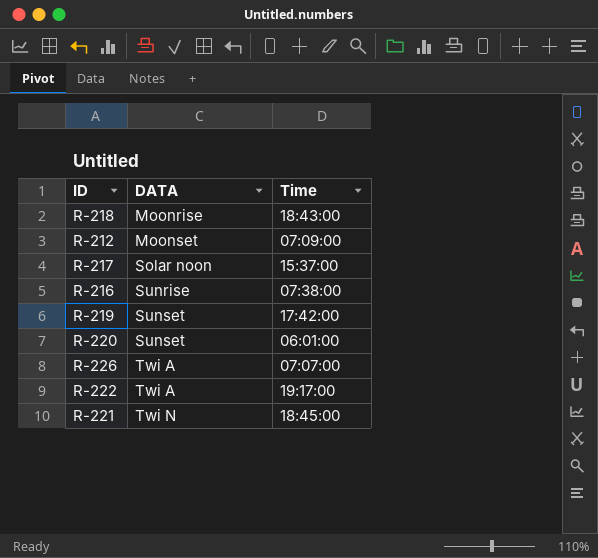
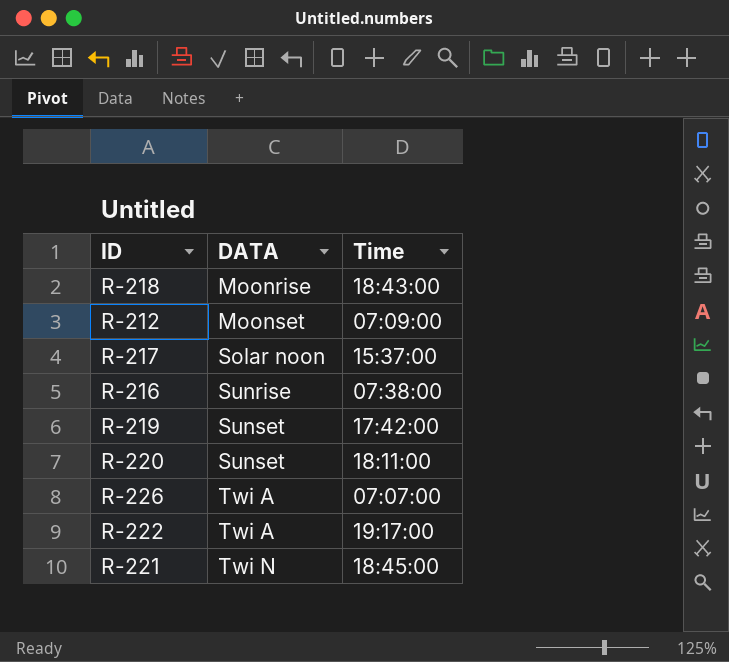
R-220 | Time: 06:01:00 -> 18:11:00

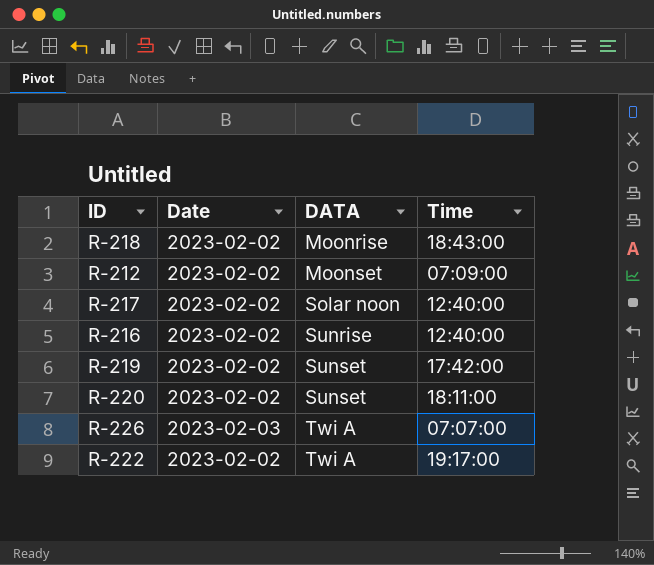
column Date | position: none -> 2
row R-221: Twi N | 18:45:00 -> none
R-217 | Time: 15:37:00 -> 12:40:00
R-216 | Time: 07:38:00 -> 12:40:00

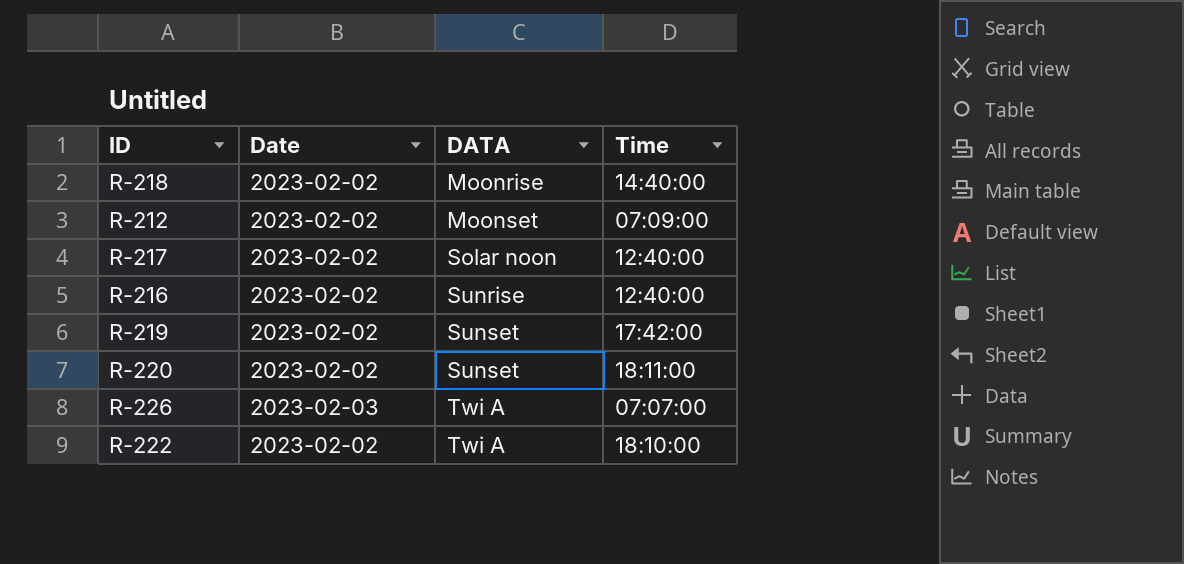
R-218 | Time: 18:43:00 -> 14:40:00
R-222 | Time: 19:17:00 -> 18:10:00

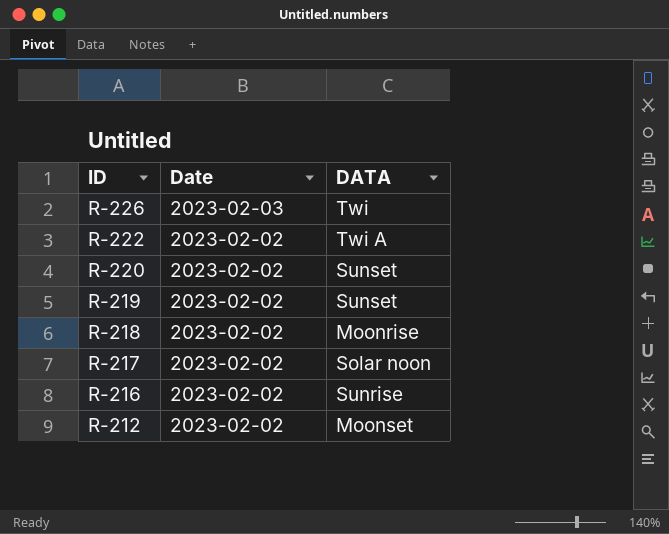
row order: DATA ascending -> ID descending
column Time | position: 4 -> none
R-226 | DATA: Twi A -> Twi

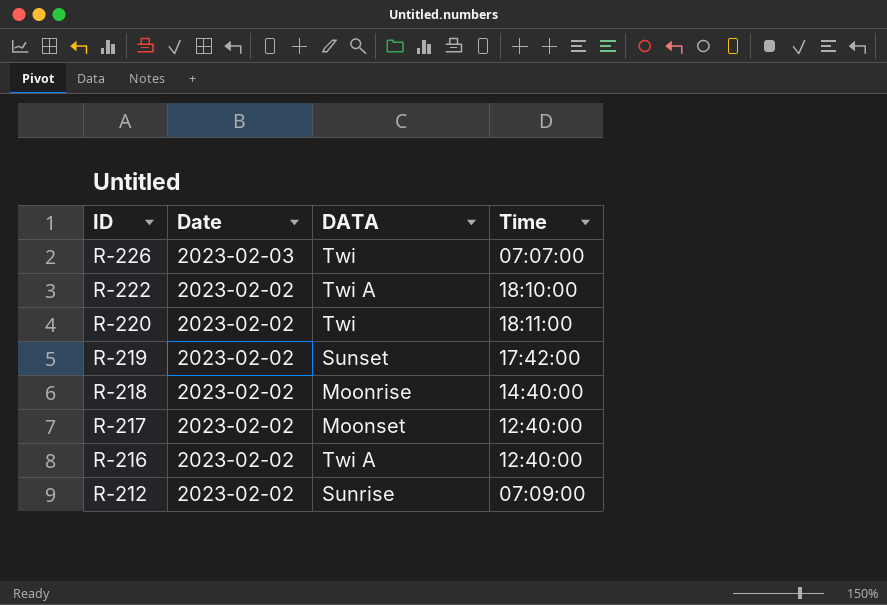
column Time | position: none -> 4
R-220 | DATA: Sunset -> Twi
R-217 | DATA: Solar noon -> Moonset
R-216 | DATA: Sunrise -> Twi A
R-212 | DATA: Moonset -> Sunrise

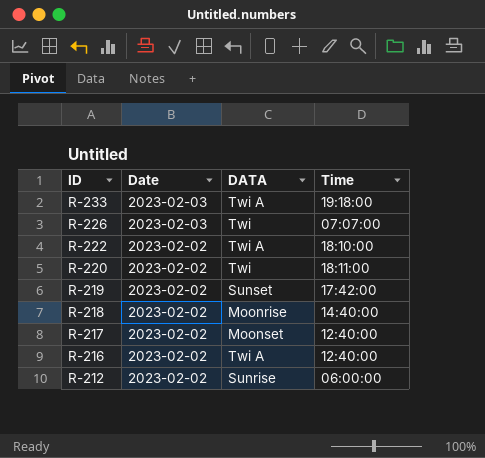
row R-233: none -> 2023-02-03 | Twi A | 19:18:00
R-212 | Time: 07:09:00 -> 06:00:00

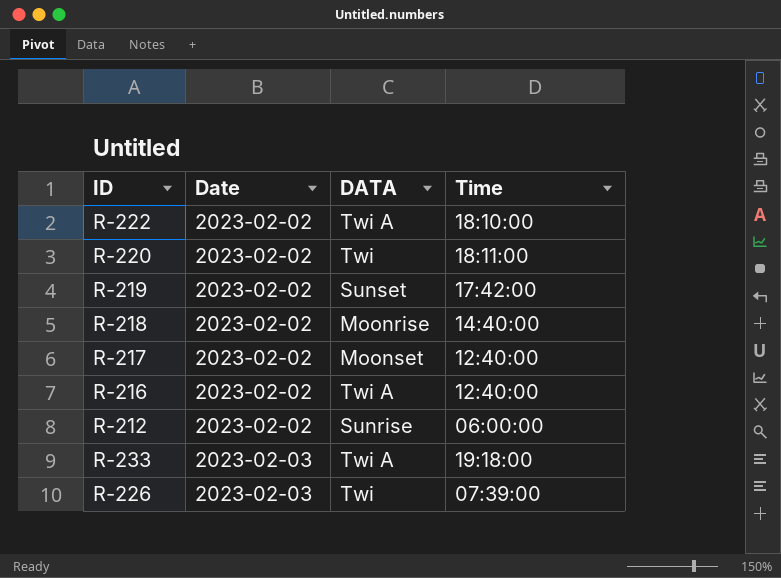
row order: ID descending -> Date ascending
R-226 | Time: 07:07:00 -> 07:39:00

